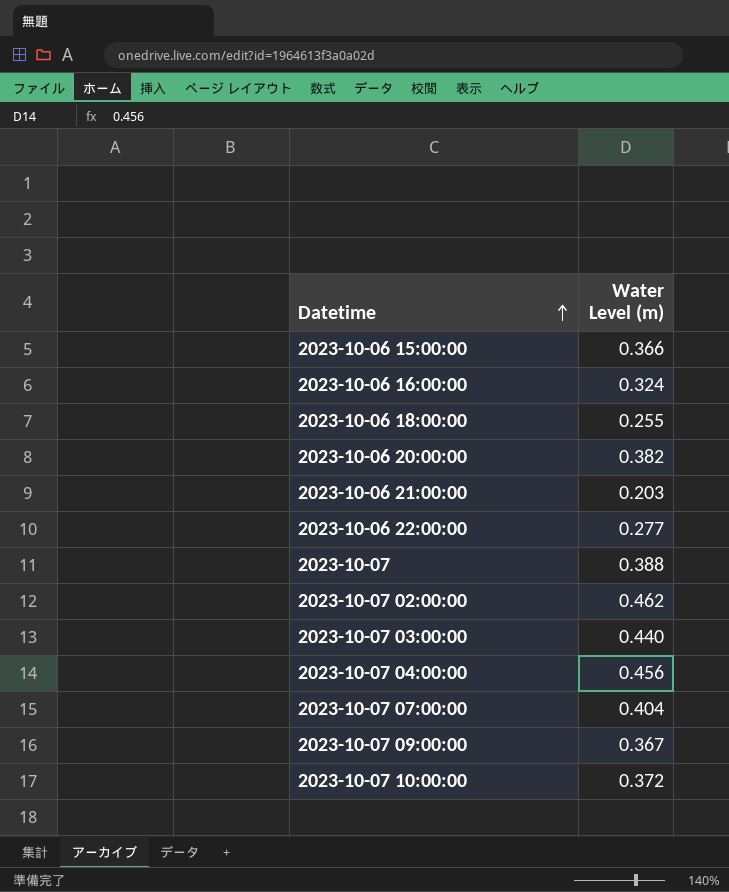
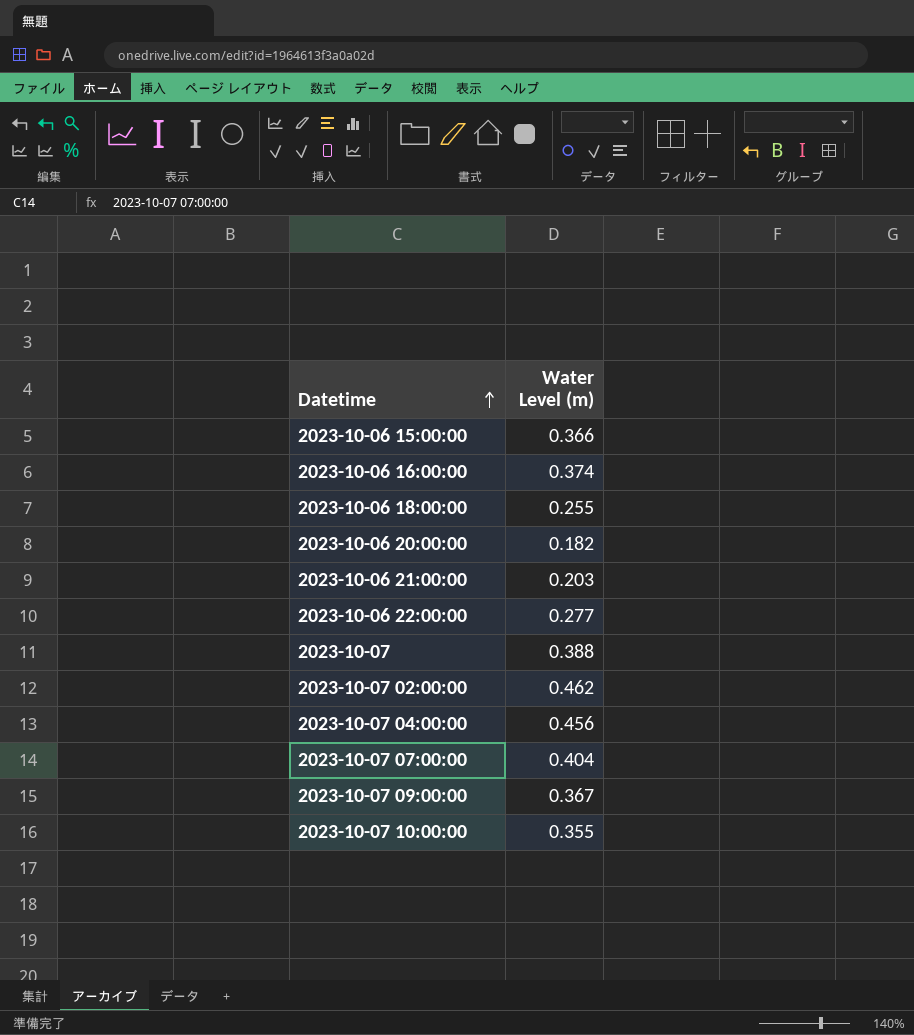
row 2023-10-07 03:00:00: 0.440 -> none
2023-10-06 16:00:00 | Water Level (m): 0.324 -> 0.374
2023-10-06 20:00:00 | Water Level (m): 0.382 -> 0.182
2023-10-07 10:00:00 | Water Level (m): 0.372 -> 0.355

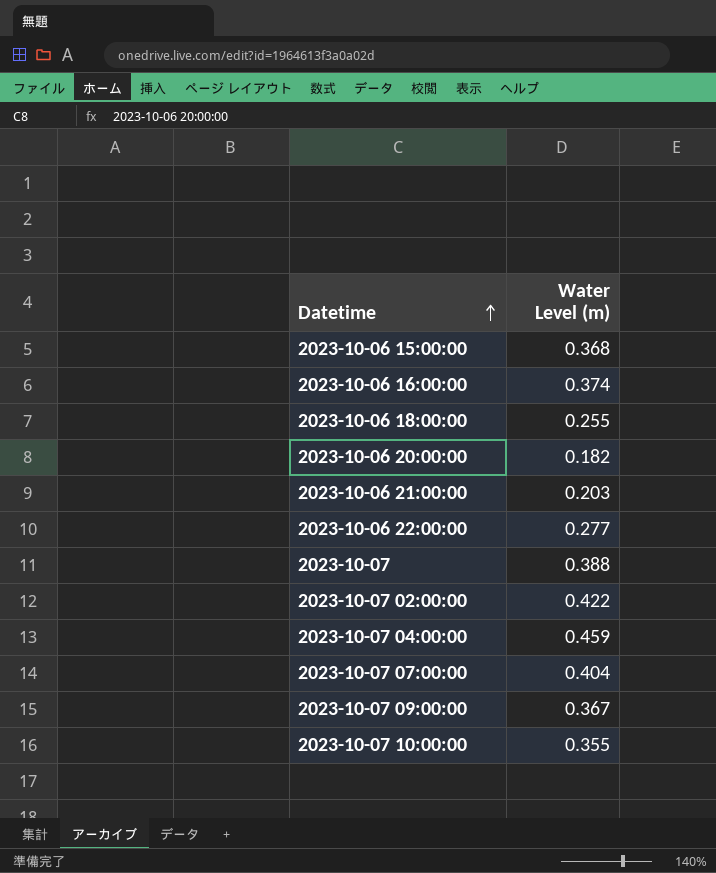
2023-10-06 15:00:00 | Water Level (m): 0.366 -> 0.368
2023-10-07 02:00:00 | Water Level (m): 0.462 -> 0.422
2023-10-07 04:00:00 | Water Level (m): 0.456 -> 0.459

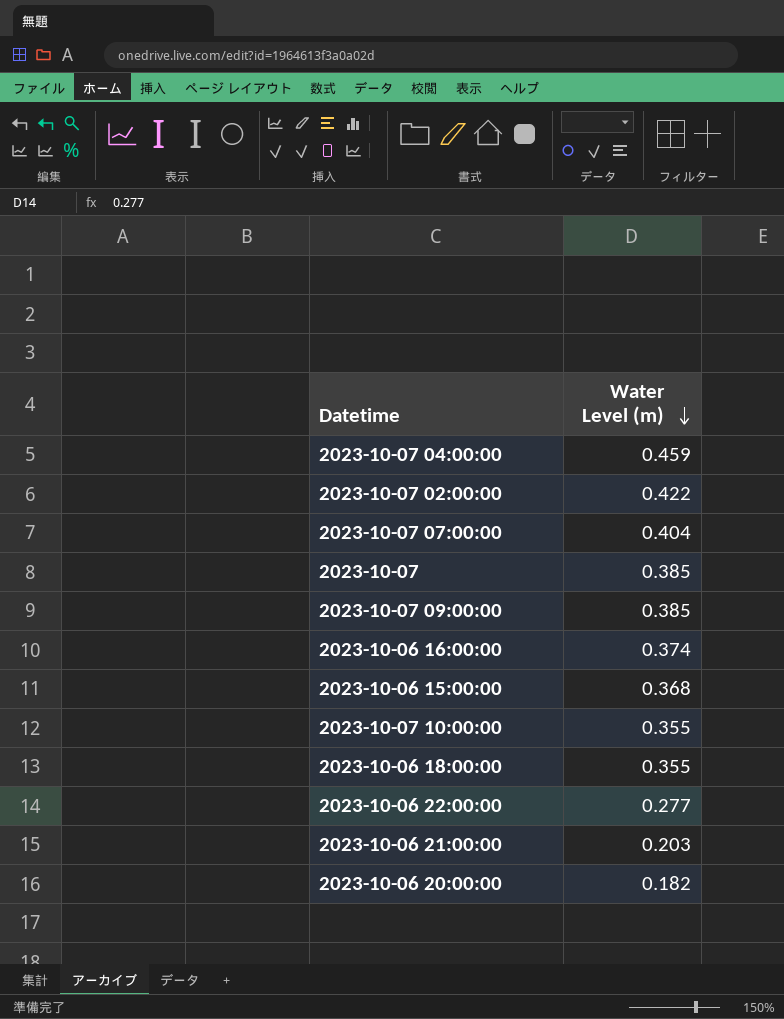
row order: Datetime ascending -> Water Level (m) descending
2023-10-07 | Water Level (m): 0.388 -> 0.385
2023-10-07 09:00:00 | Water Level (m): 0.367 -> 0.385
2023-10-06 18:00:00 | Water Level (m): 0.255 -> 0.355

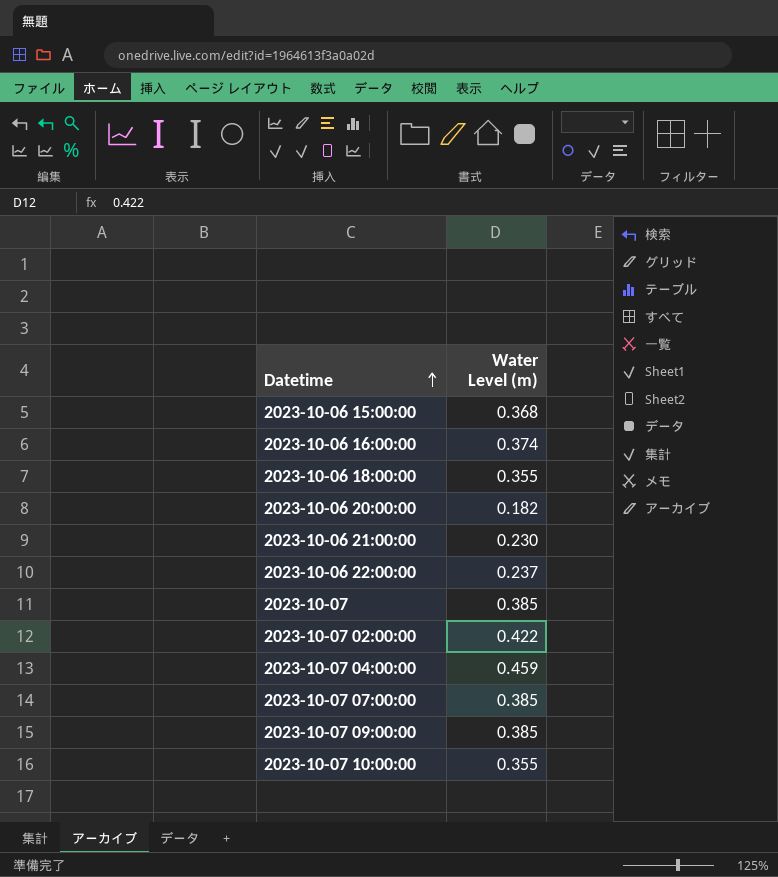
row order: Water Level (m) descending -> Datetime ascending
2023-10-06 21:00:00 | Water Level (m): 0.203 -> 0.230
2023-10-06 22:00:00 | Water Level (m): 0.277 -> 0.237
2023-10-07 07:00:00 | Water Level (m): 0.404 -> 0.385

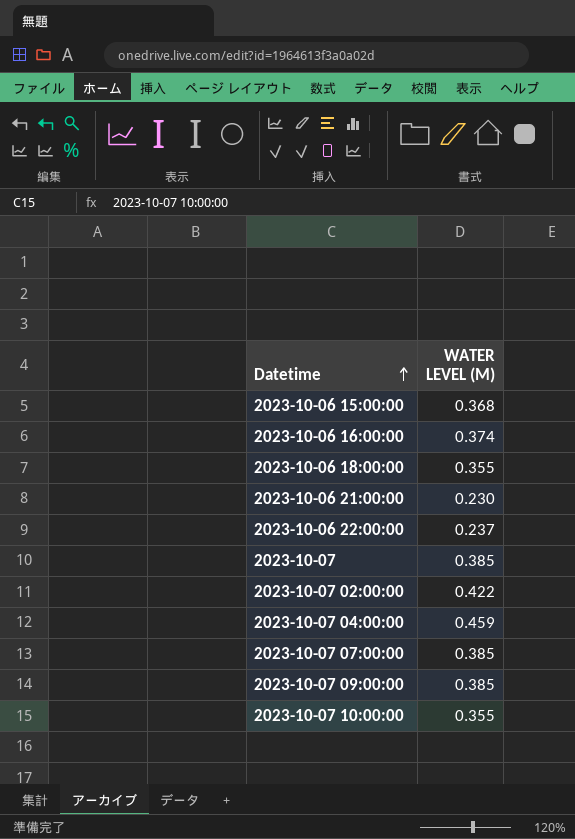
column name: Water Level (m) -> WATER LEVEL (M)
row 2023-10-06 20:00:00: 0.182 -> none

